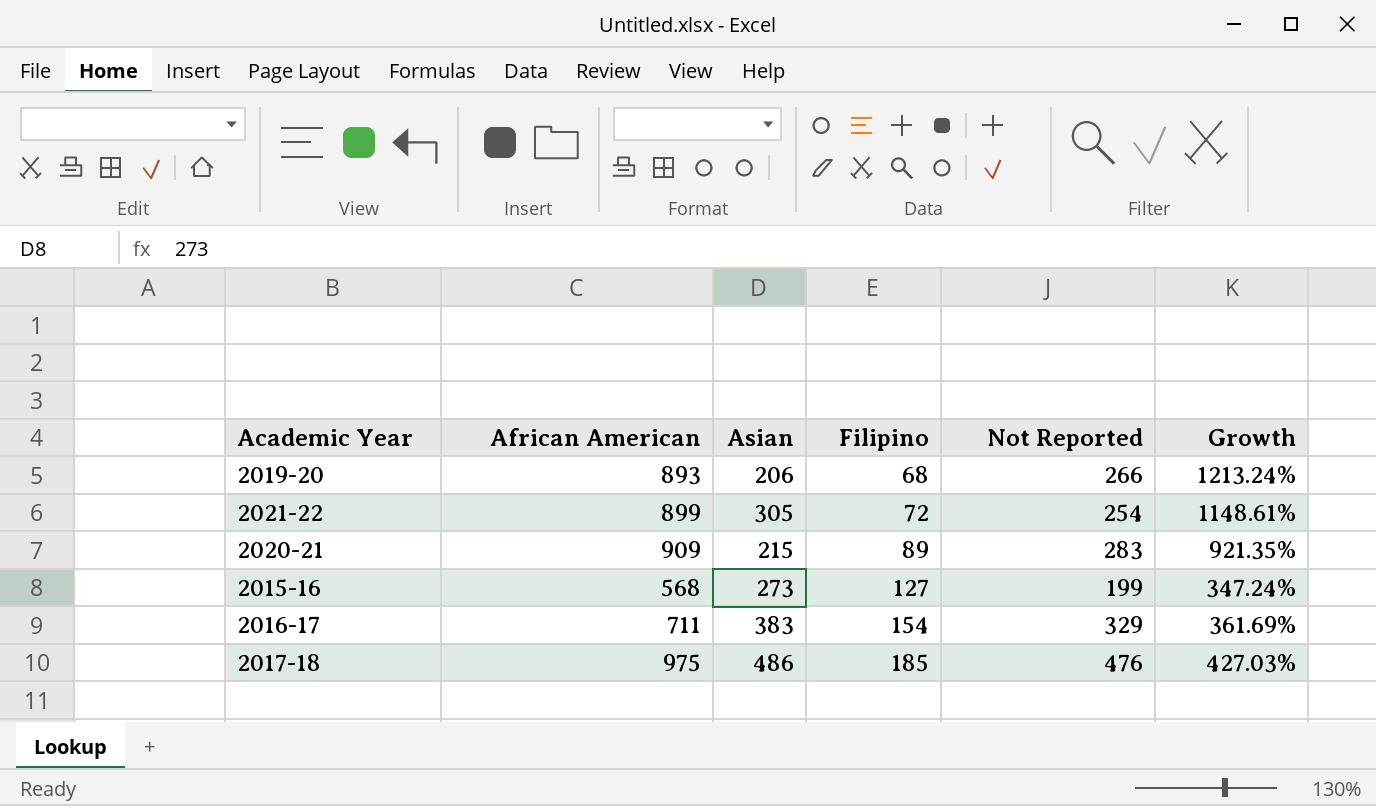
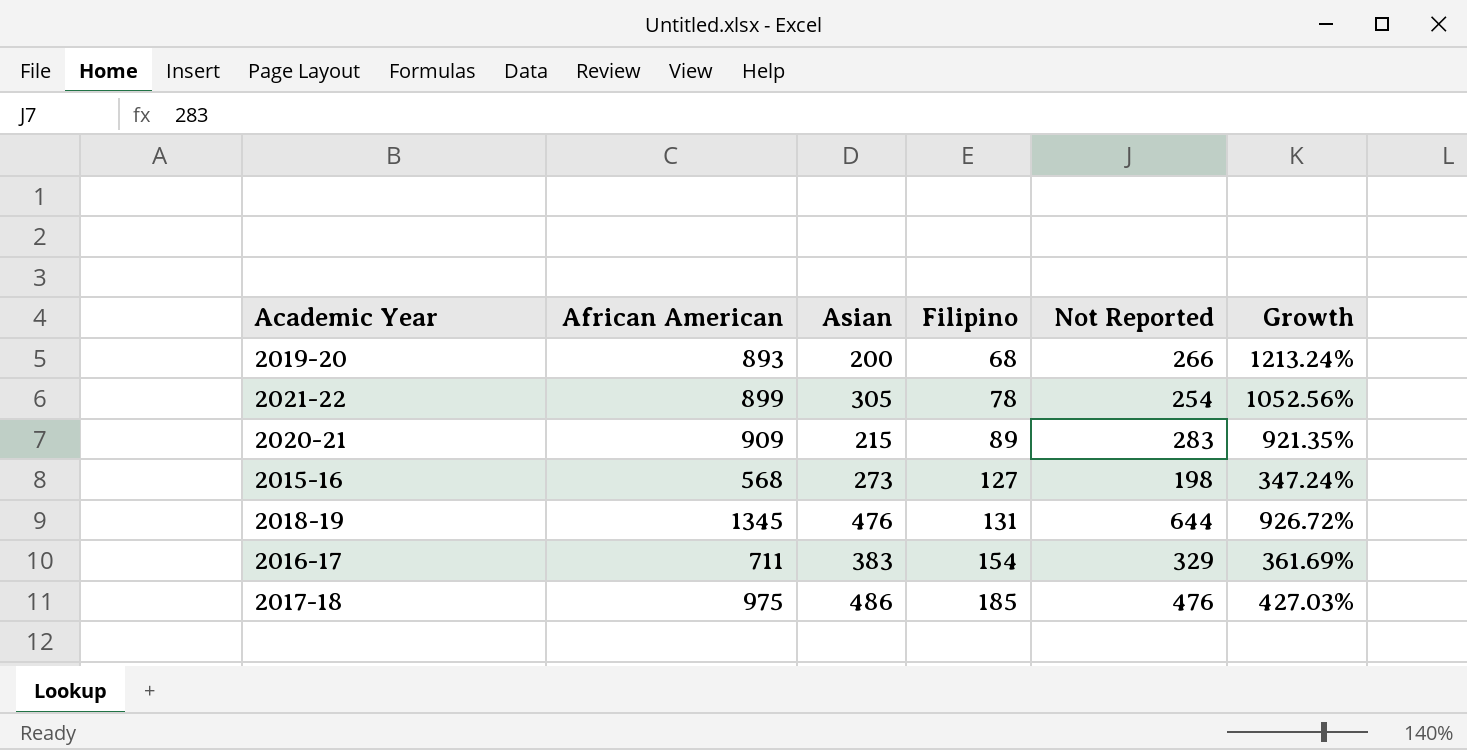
2019-20 | Asian: 206 -> 200
2021-22 | Filipino: 72 -> 78
2021-22 | Growth: 1148.61% -> 1052.56%
2015-16 | Not Reported: 199 -> 198
row 2018-19: none -> 1345 | 476 | 131 | 644 | 926.72%

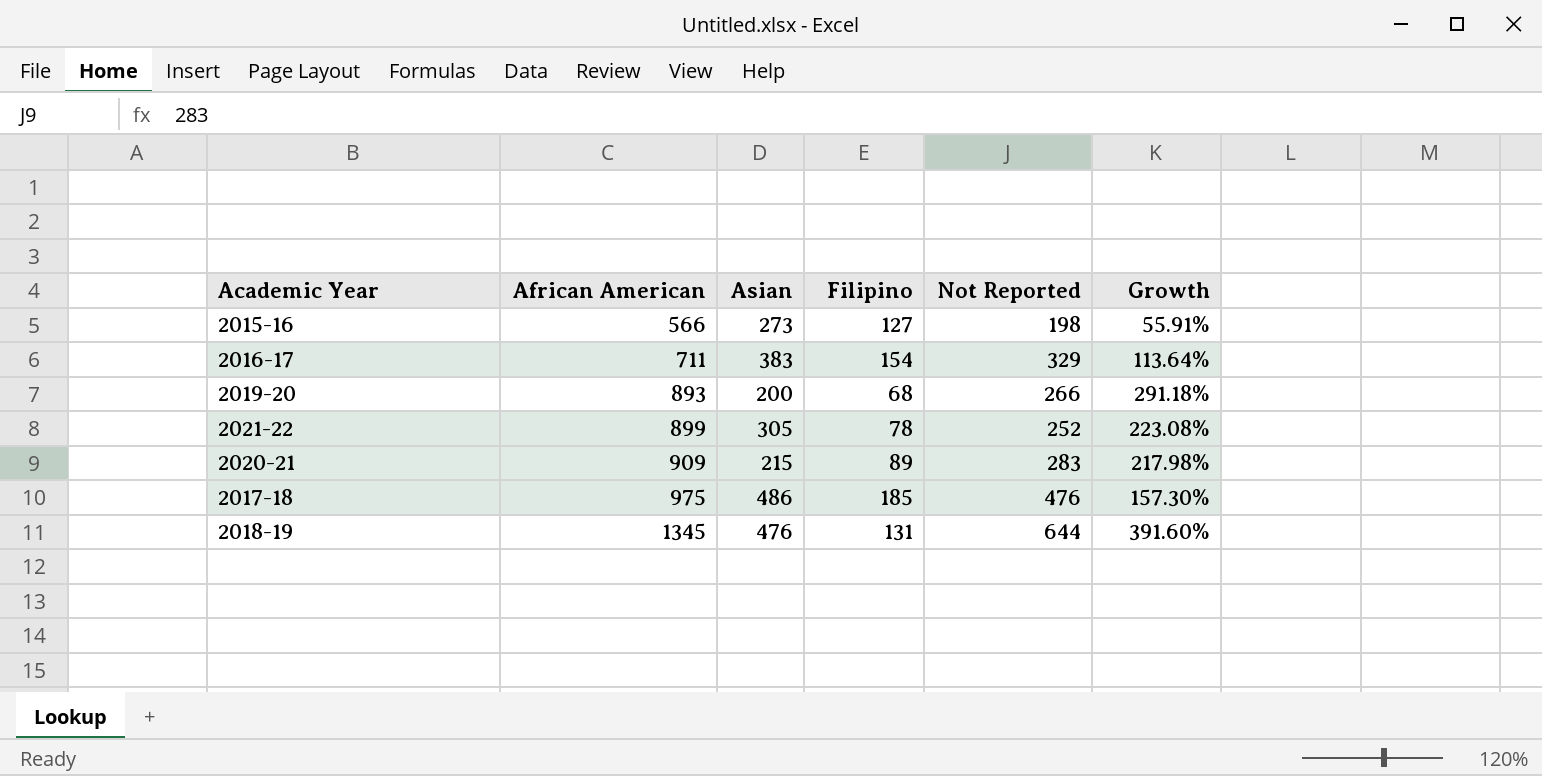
row order: Filipino ascending -> African American ascending
column Growth | formula: ([African American] - [Filipino]) / [Filipino] -> ([Not Reported] - [Filipino]) / [Filipino]
2015-16 | African American: 568 -> 566
2021-22 | Not Reported: 254 -> 252

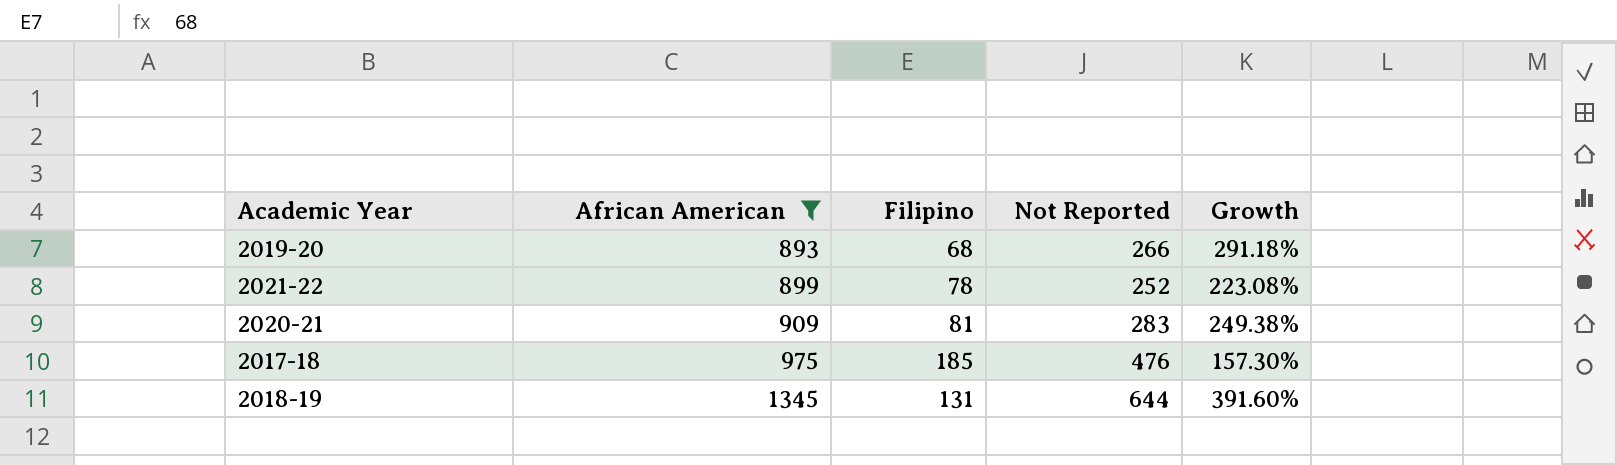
filter: none -> African American >= 893
column Asian | position: 3 -> none
2020-21 | Filipino: 89 -> 81
2020-21 | Growth: 217.98% -> 249.38%

